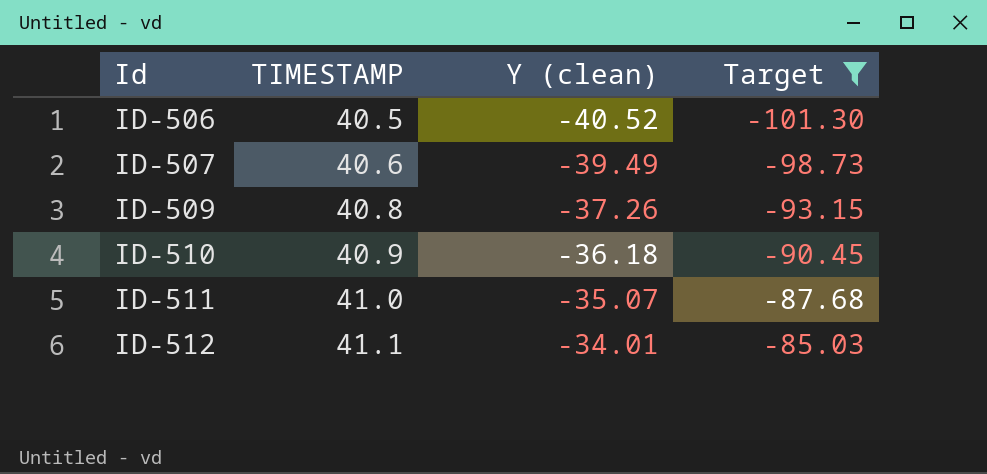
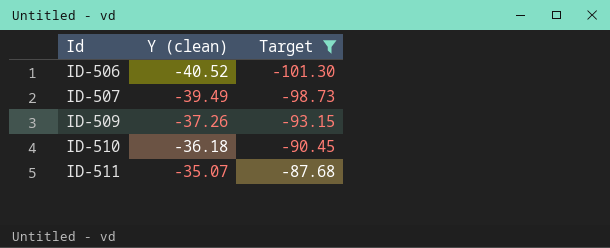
column TIMESTAMP | position: 2 -> none
row ID-512: 41.1 | -34.01 | -85.03 -> none

